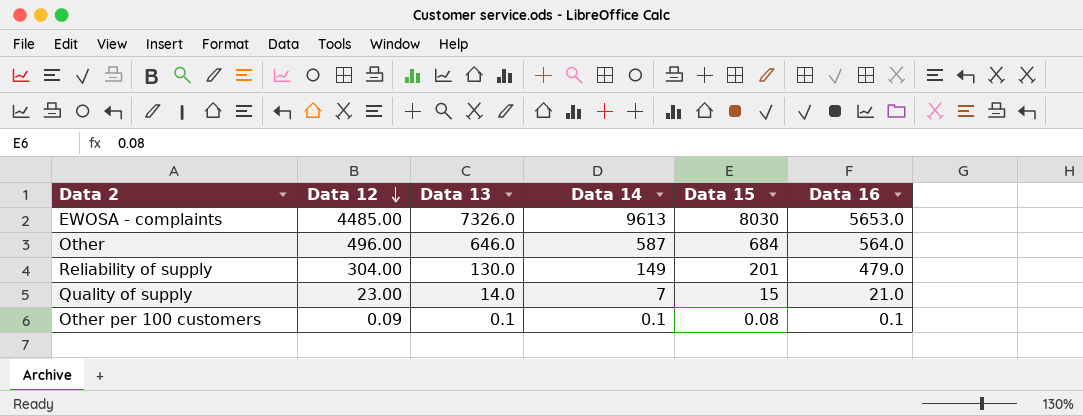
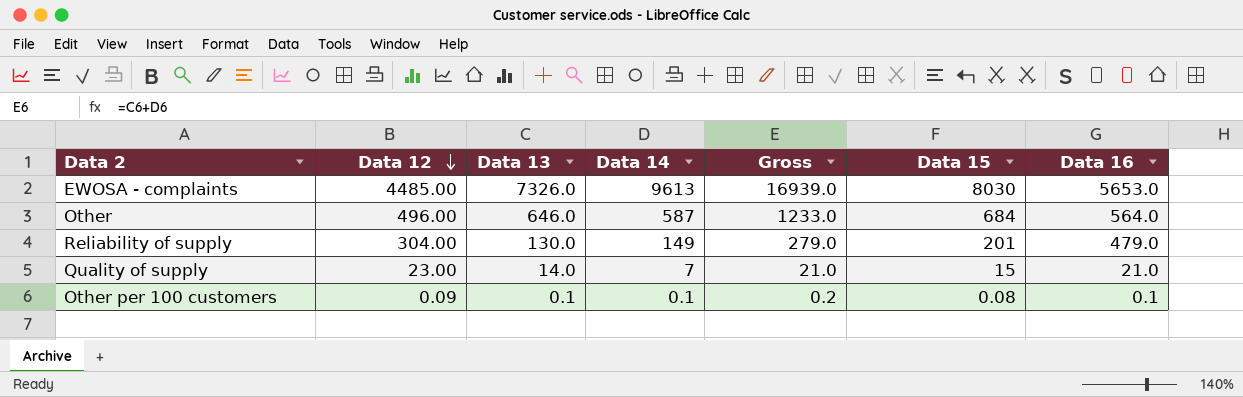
column Gross | formula: none -> [Data 13] + [Data 14]

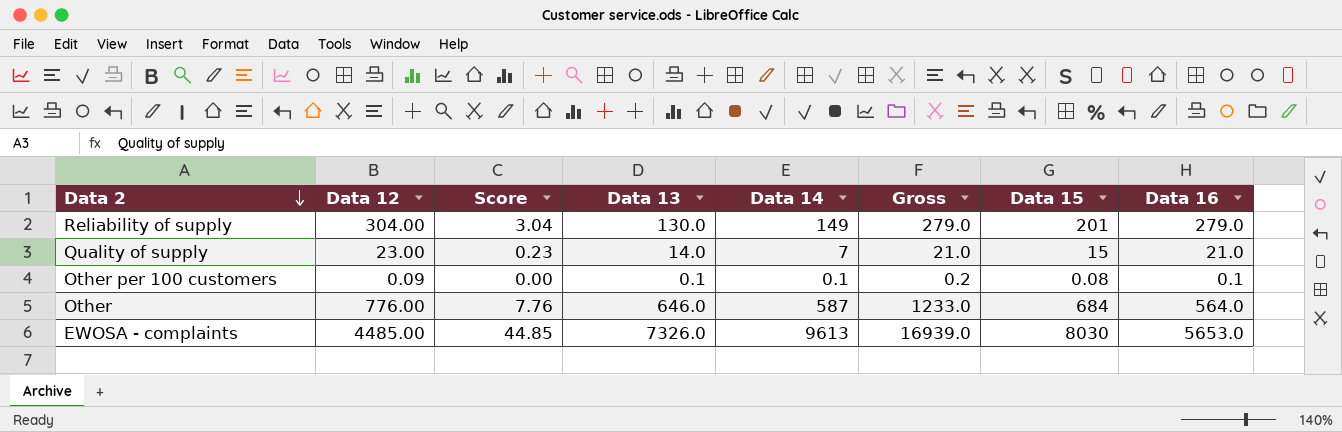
row order: Data 12 descending -> Data 2 descending
column Score | formula: none -> [Data 12] * 0.01
Reliability of supply | Data 16: 479.0 -> 279.0
Other | Data 12: 496.00 -> 776.00

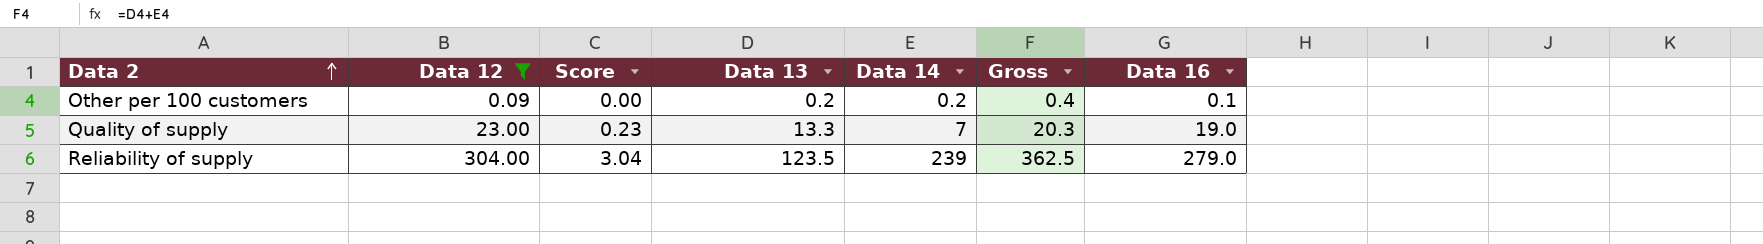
filter: none -> Data 12 <= 304.00
row order: Data 2 descending -> Data 2 ascending
column Data 15 | position: 7 -> none
Other per 100 customers | Data 13: 0.1 -> 0.2
Other per 100 customers | Data 14: 0.1 -> 0.2
Other per 100 customers | Gross: 0.2 -> 0.4
Quality of supply | Data 13: 14.0 -> 13.3
Quality of supply | Gross: 21.0 -> 20.3
Quality of supply | Data 16: 21.0 -> 19.0
Reliability of supply | Data 13: 130.0 -> 123.5
Reliability of supply | Data 14: 149 -> 239
Reliability of supply | Gross: 279.0 -> 362.5

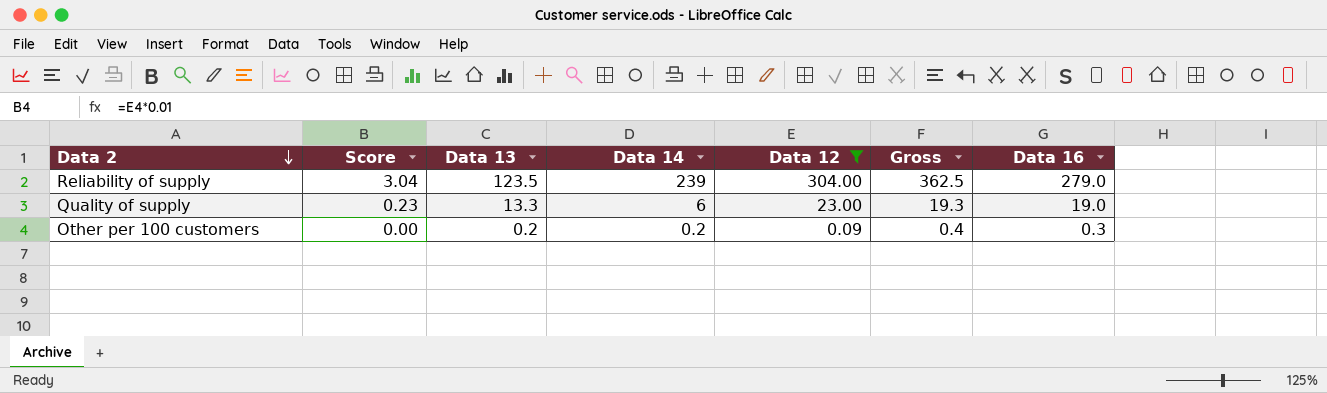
row order: Data 2 ascending -> Data 2 descending
column Data 12 | position: 2 -> 5
Quality of supply | Data 14: 7 -> 6
Quality of supply | Gross: 20.3 -> 19.3
Other per 100 customers | Data 16: 0.1 -> 0.3

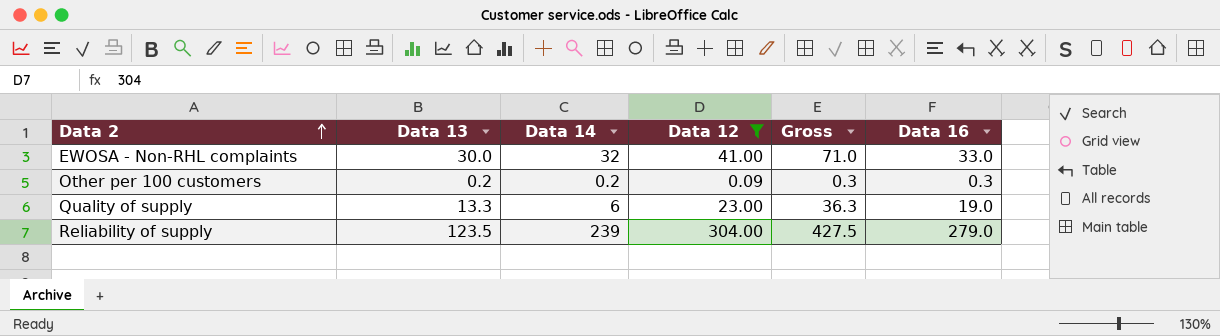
row order: Data 2 descending -> Data 2 ascending
column Score | formula: [Data 12] * 0.01 -> none
column Gross | formula: [Data 13] + [Data 14] -> [Data 13] + [Data 12]
row EWOSA - Non-RHL complaints: none -> 30.0 | 32 | 41.00 | 71.0 | 33.0

